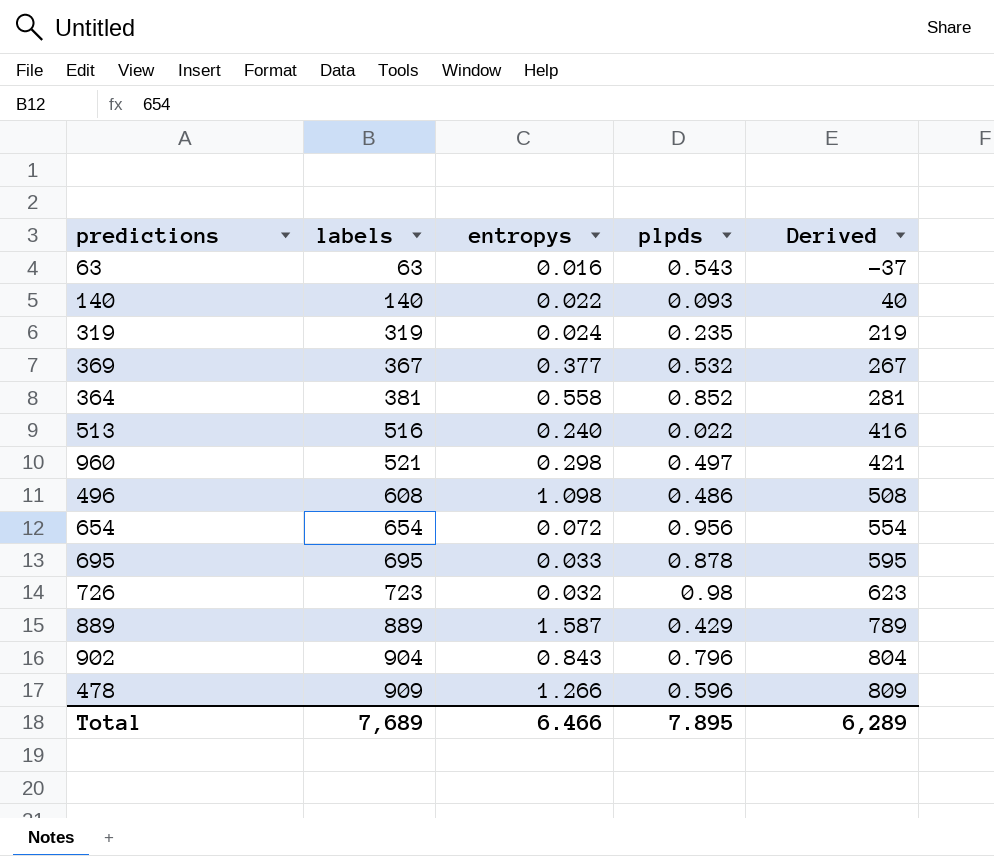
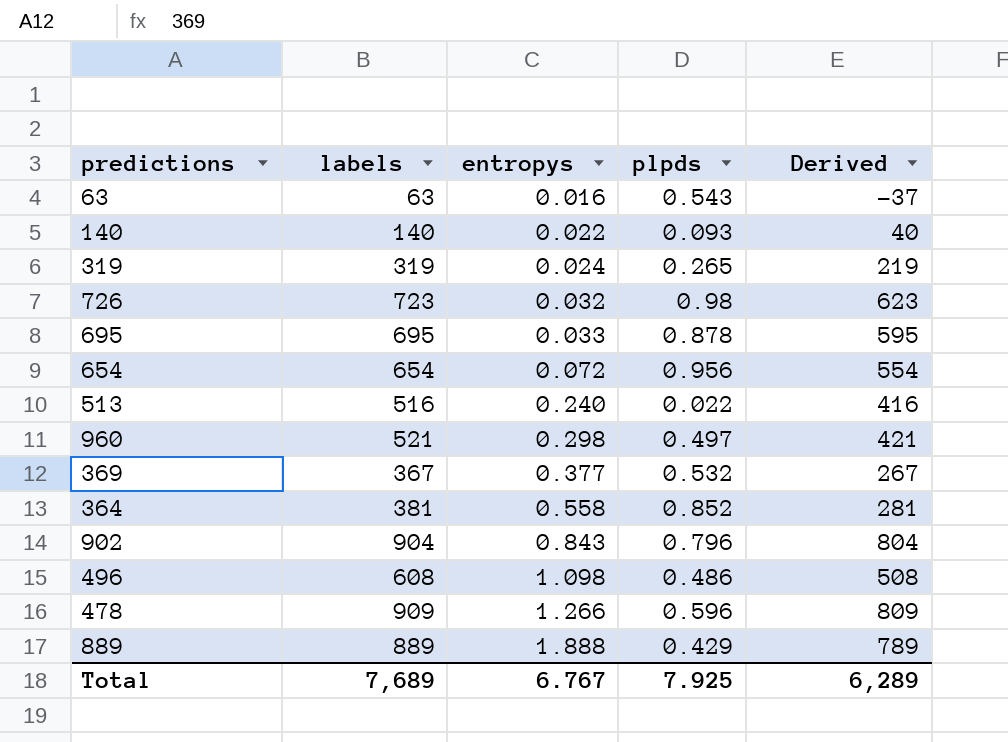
row order: labels ascending -> entropys ascending
319 | plpds: 0.235 -> 0.265
889 | entropys: 1.587 -> 1.888
Total | entropys: 6.466 -> 6.767
Total | plpds: 7.895 -> 7.925

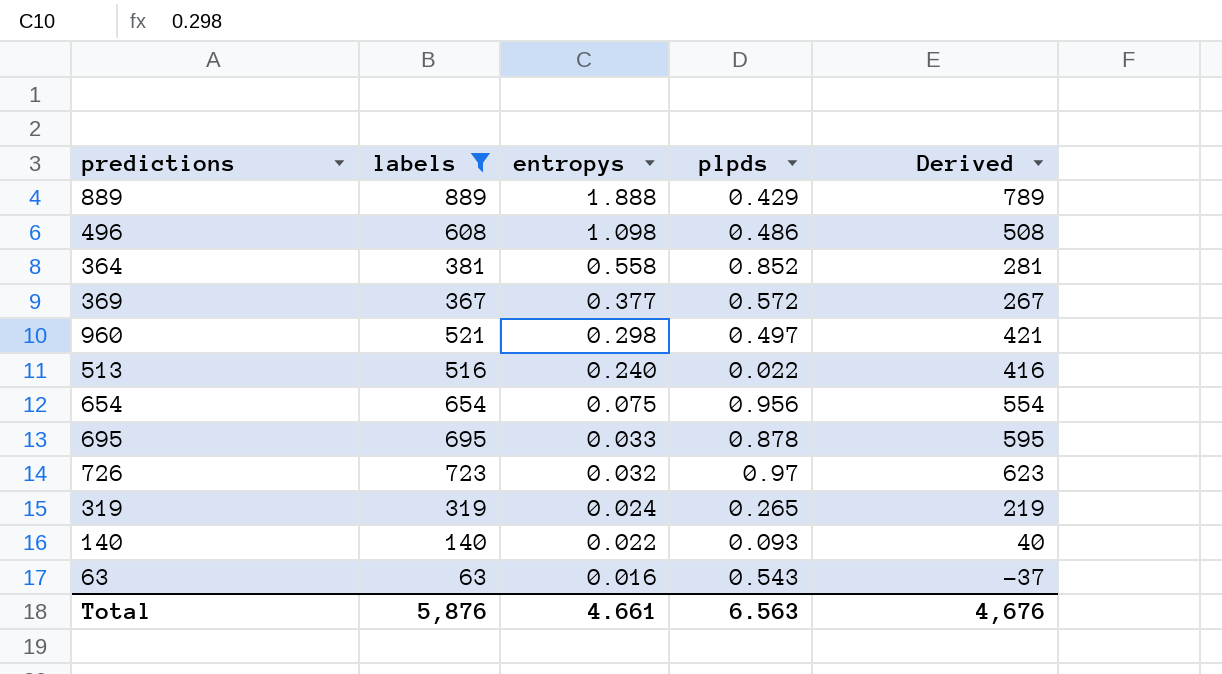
filter: none -> labels <= 889
row order: entropys ascending -> entropys descending
369 | plpds: 0.532 -> 0.572
654 | entropys: 0.072 -> 0.075
726 | plpds: 0.98 -> 0.97
Total | labels: 7,689 -> 5,876
Total | entropys: 6.767 -> 4.661
Total | plpds: 7.925 -> 6.563
Total | Derived: 6,289 -> 4,676

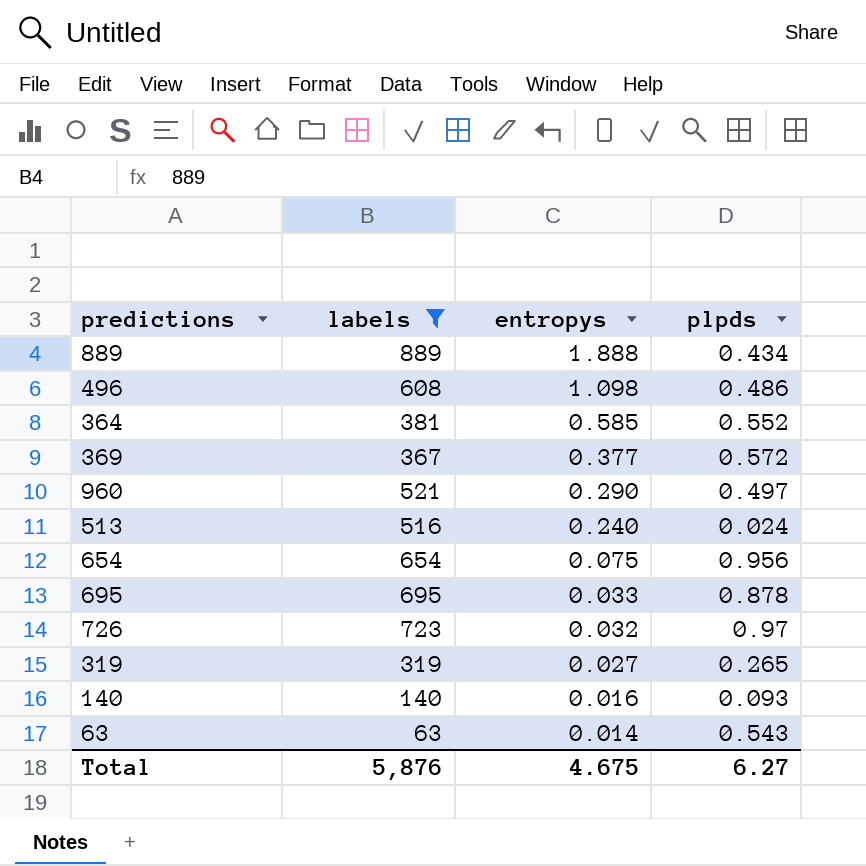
column Derived | formula: [labels] - 100 -> none
889 | plpds: 0.429 -> 0.434
364 | entropys: 0.558 -> 0.585
364 | plpds: 0.852 -> 0.552
960 | entropys: 0.298 -> 0.290
513 | plpds: 0.022 -> 0.024
319 | entropys: 0.024 -> 0.027
140 | entropys: 0.022 -> 0.016
63 | entropys: 0.016 -> 0.014
Total | entropys: 4.661 -> 4.675
Total | plpds: 6.563 -> 6.27

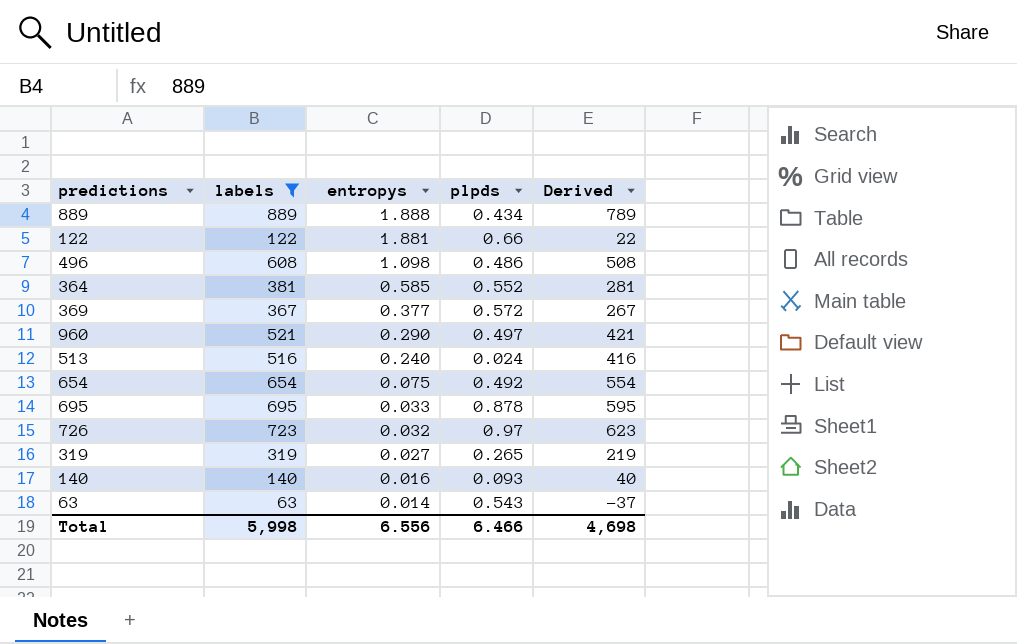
column Derived | formula: none -> [labels] - 100
row 122: none -> 122 | 1.881 | 0.66 | 22
654 | plpds: 0.956 -> 0.492
Total | labels: 5,876 -> 5,998
Total | entropys: 4.675 -> 6.556
Total | plpds: 6.27 -> 6.466

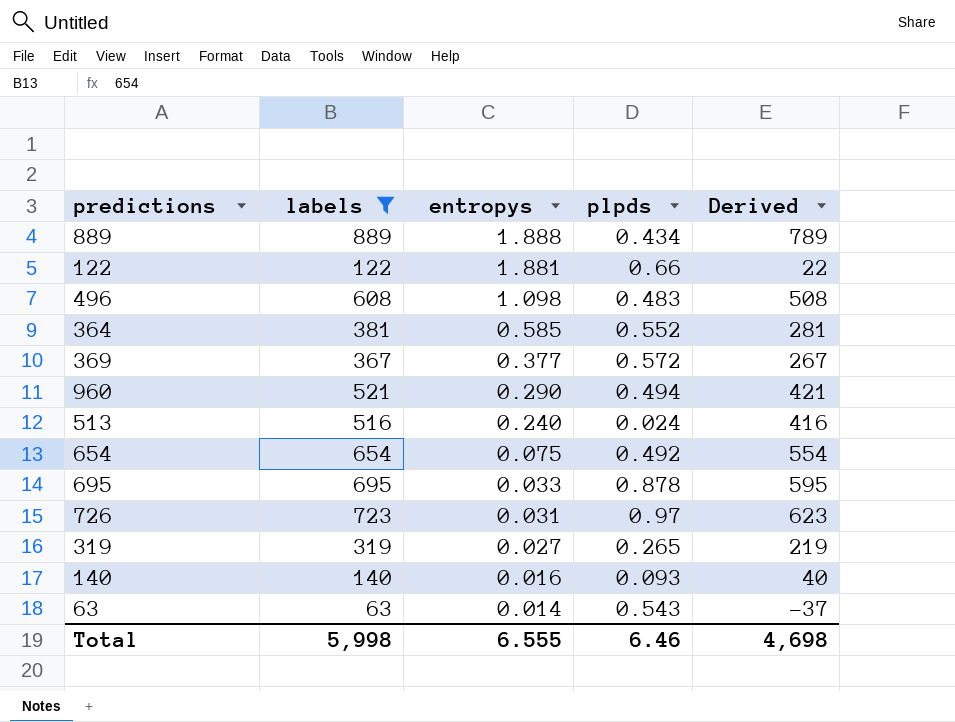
496 | plpds: 0.486 -> 0.483
960 | plpds: 0.497 -> 0.494
726 | entropys: 0.032 -> 0.031
Total | entropys: 6.556 -> 6.555
Total | plpds: 6.466 -> 6.46

